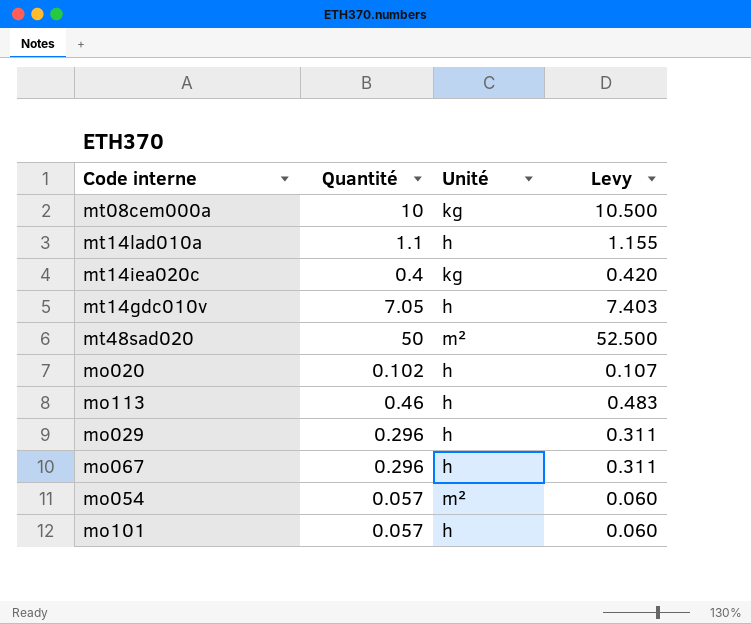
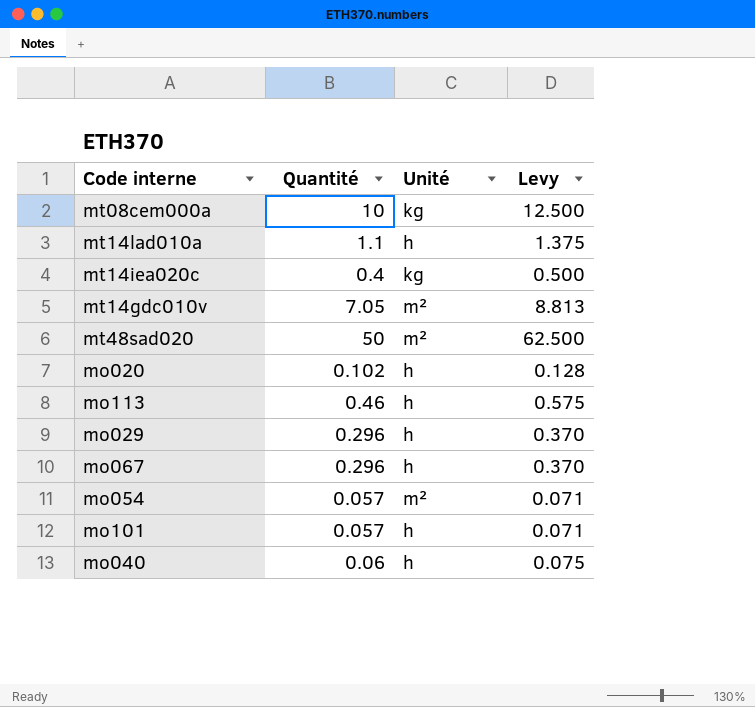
column Levy | formula: [Quantité] * 1.05 -> [Quantité] * 1.25
mt14gdc010v | Unité: h -> m²
row mo040: none -> 0.06 | h | 0.075

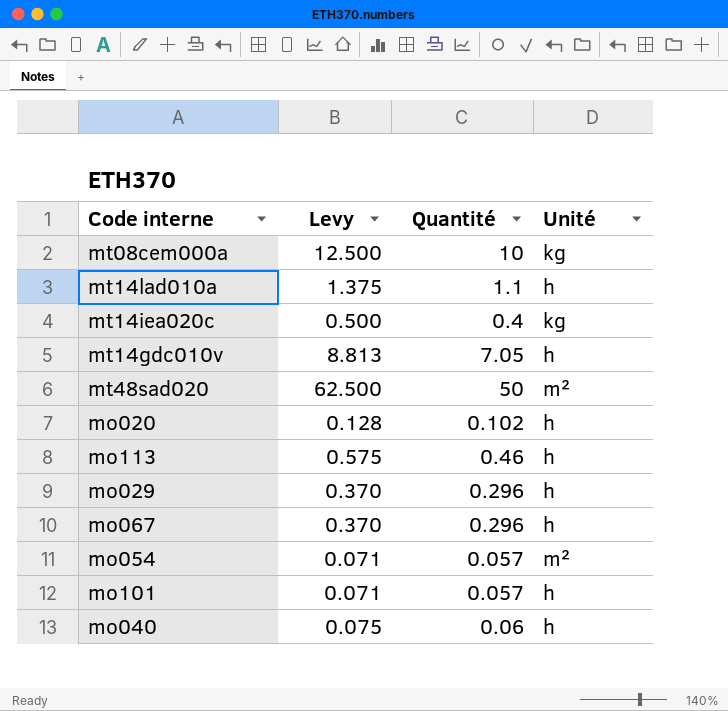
column Levy | position: 4 -> 2
mt14gdc010v | Unité: m² -> h

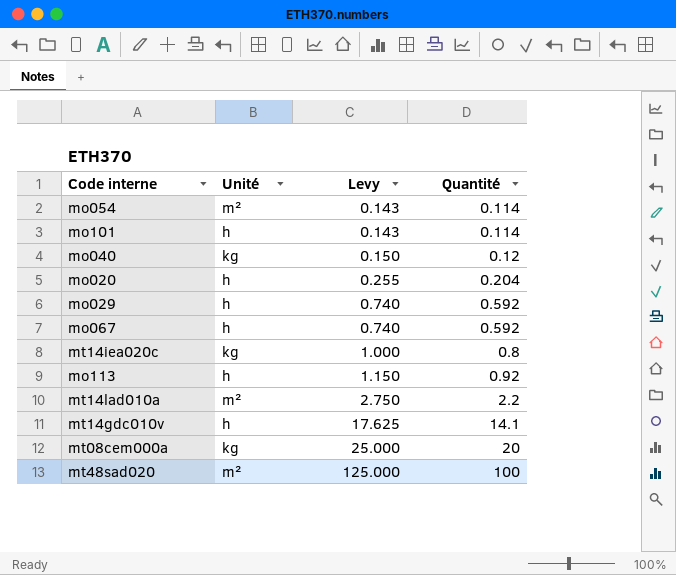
row order: none -> Levy ascending
column Unité | position: 4 -> 2
mo054 | Levy: 0.071 -> 0.143
mo054 | Quantité: 0.057 -> 0.114
mo101 | Levy: 0.071 -> 0.143
mo101 | Quantité: 0.057 -> 0.114
mo040 | Unité: h -> kg
mo040 | Levy: 0.075 -> 0.150
mo040 | Quantité: 0.06 -> 0.12
mo020 | Levy: 0.128 -> 0.255
mo020 | Quantité: 0.102 -> 0.204
mo029 | Levy: 0.370 -> 0.740
mo029 | Quantité: 0.296 -> 0.592
mo067 | Levy: 0.370 -> 0.740
mo067 | Quantité: 0.296 -> 0.592
mt14iea020c | Levy: 0.500 -> 1.000
mt14iea020c | Quantité: 0.4 -> 0.8
mo113 | Levy: 0.575 -> 1.150
mo113 | Quantité: 0.46 -> 0.92
mt14lad010a | Unité: h -> m²
mt14lad010a | Levy: 1.375 -> 2.750
mt14lad010a | Quantité: 1.1 -> 2.2
mt14gdc010v | Levy: 8.813 -> 17.625
mt14gdc010v | Quantité: 7.05 -> 14.1
mt08cem000a | Levy: 12.500 -> 25.000
mt08cem000a | Quantité: 10 -> 20
mt48sad020 | Levy: 62.500 -> 125.000
mt48sad020 | Quantité: 50 -> 100

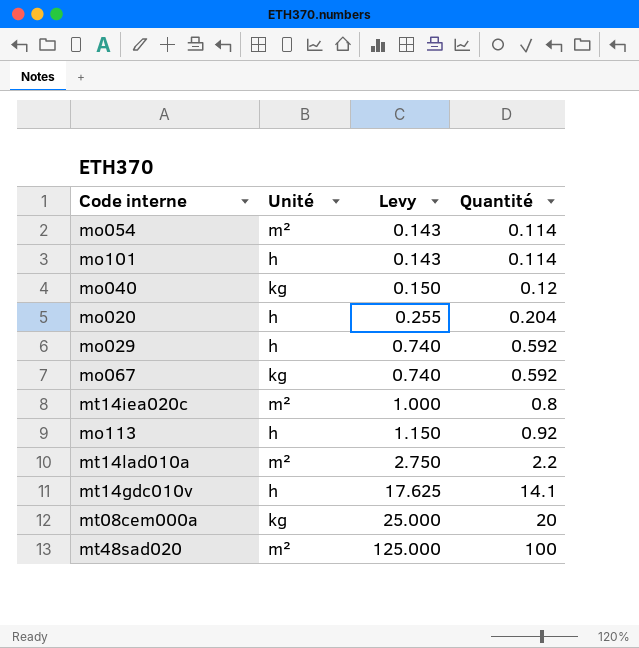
mo067 | Unité: h -> kg
mt14iea020c | Unité: kg -> m²

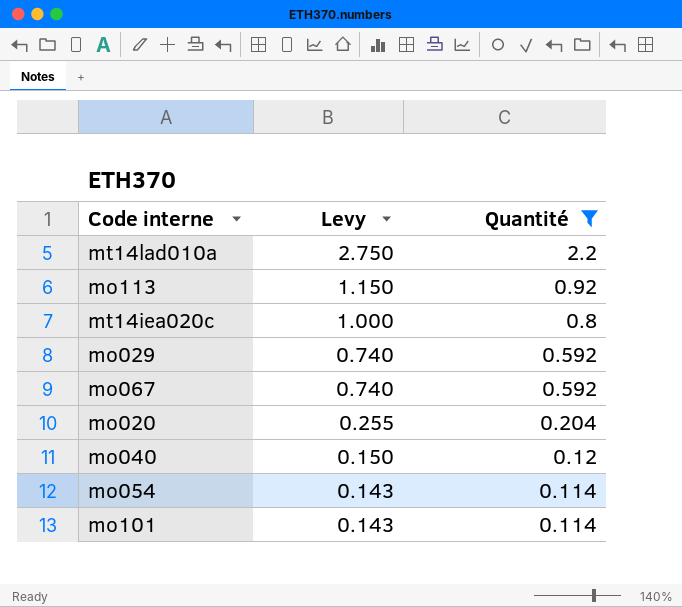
filter: none -> Quantité <= 2.2
row order: Levy ascending -> Levy descending
column Unité | position: 2 -> none

